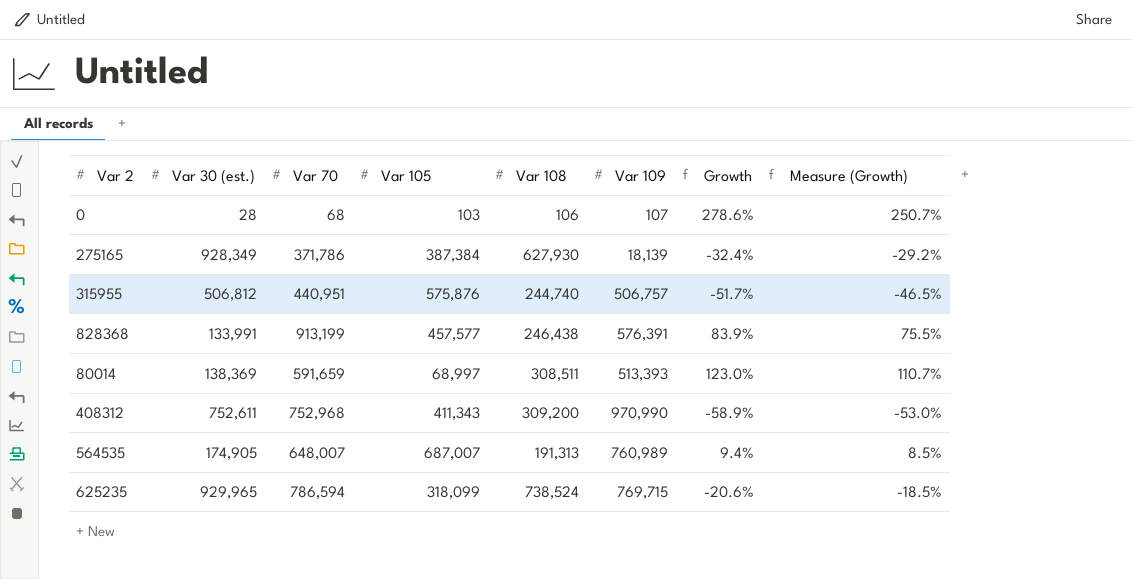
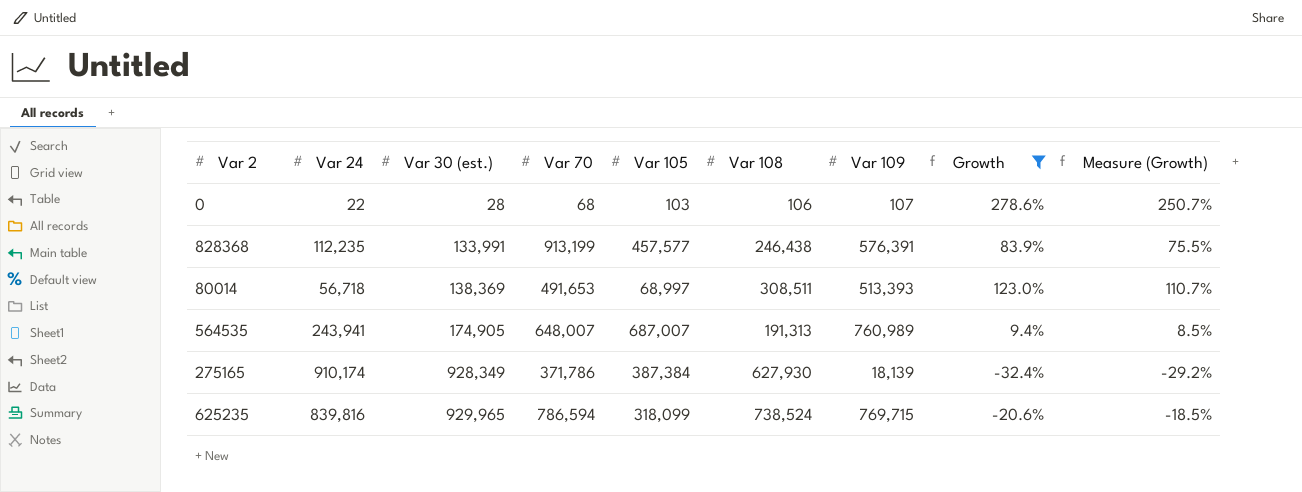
filter: none -> Growth >= -32.4%
row order: none -> Var 30 (est.) ascending
column Var 24 | position: none -> 2
80014 | Var 70: 591,659 -> 491,653

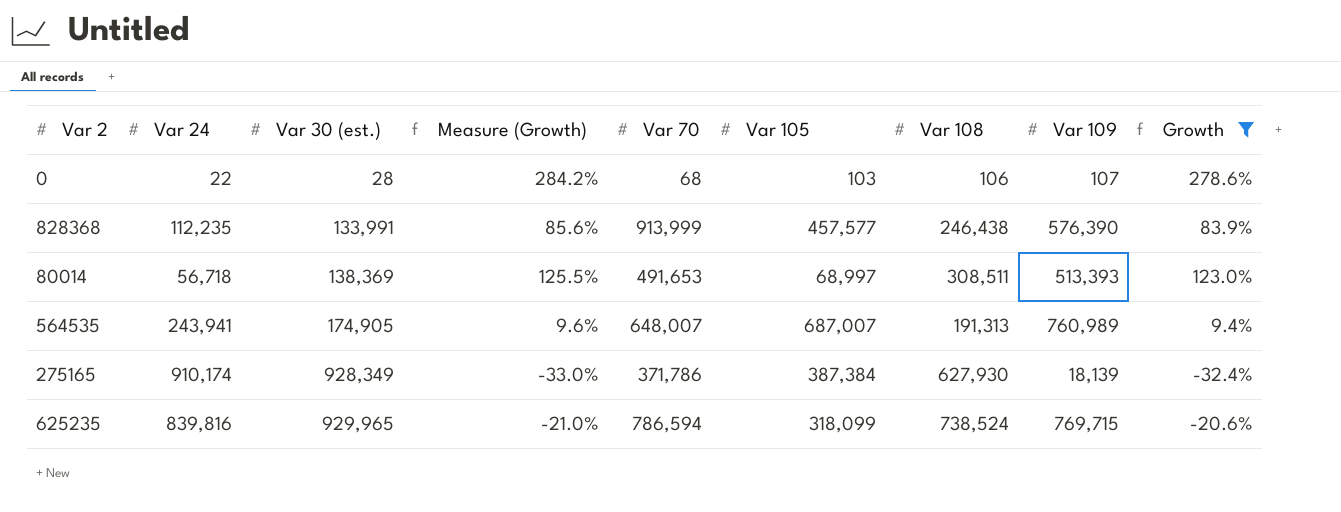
column Measure (Growth) | formula: [Growth] * 0.9 -> [Growth] * 1.02
column Measure (Growth) | position: 9 -> 4
828368 | Var 70: 913,199 -> 913,999
828368 | Var 109: 576,391 -> 576,390

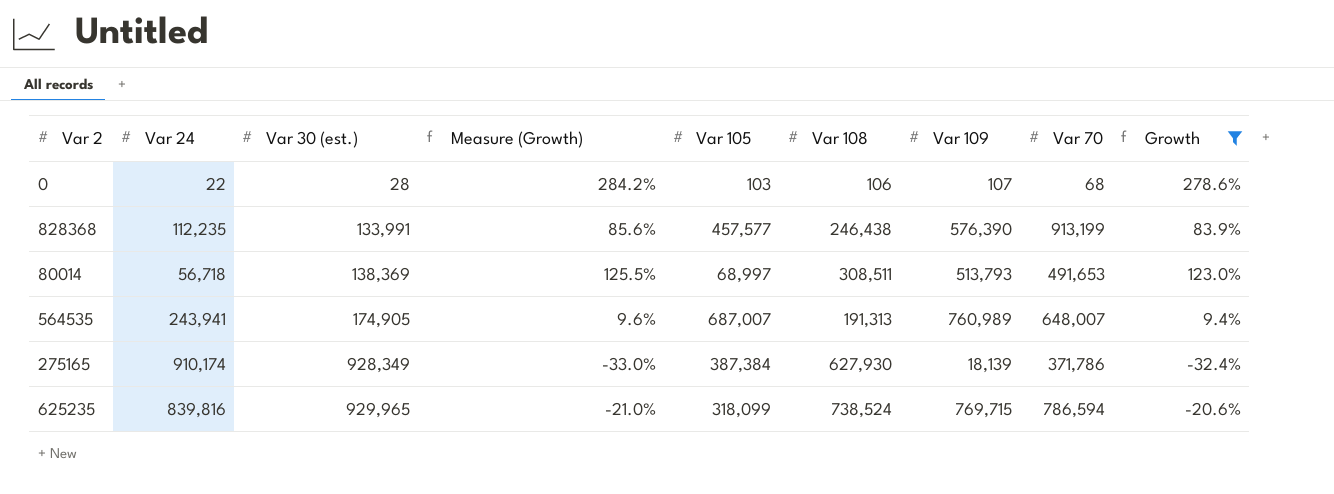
column Var 70 | position: 5 -> 8
828368 | Var 70: 913,999 -> 913,199
80014 | Var 109: 513,393 -> 513,793

